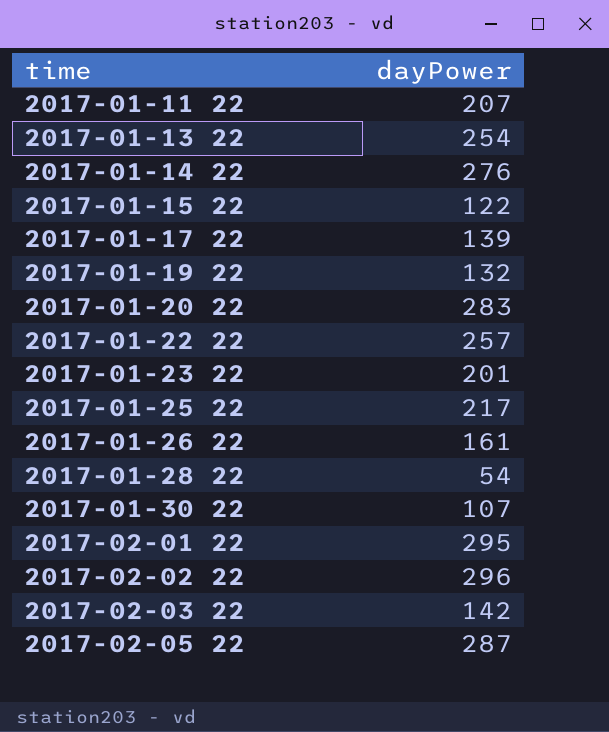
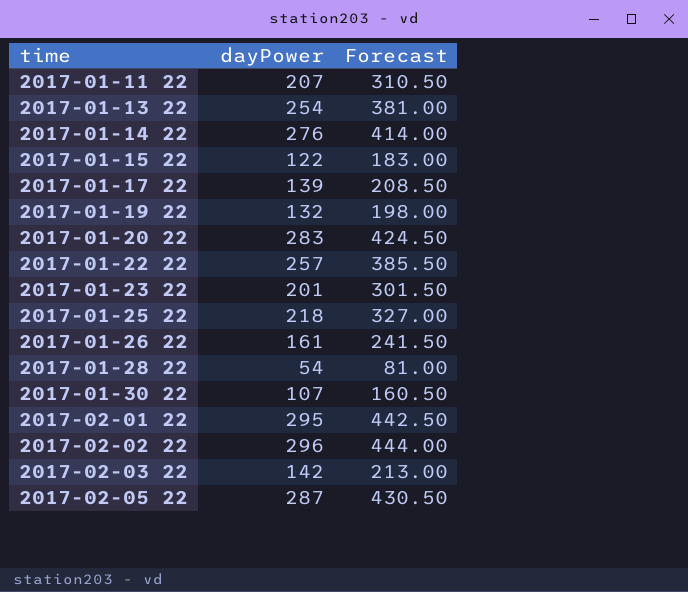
column Forecast | formula: none -> [dayPower] * 1.5
2017-01-25 22 | dayPower: 217 -> 218

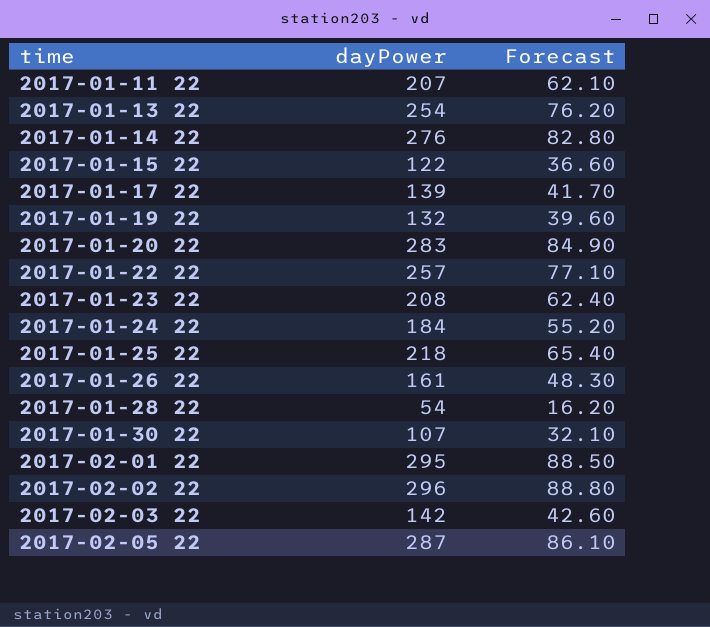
column Forecast | formula: [dayPower] * 1.5 -> [dayPower] * 0.3
2017-01-23 22 | dayPower: 201 -> 208
row 2017-01-24 22: none -> 184 | 55.20

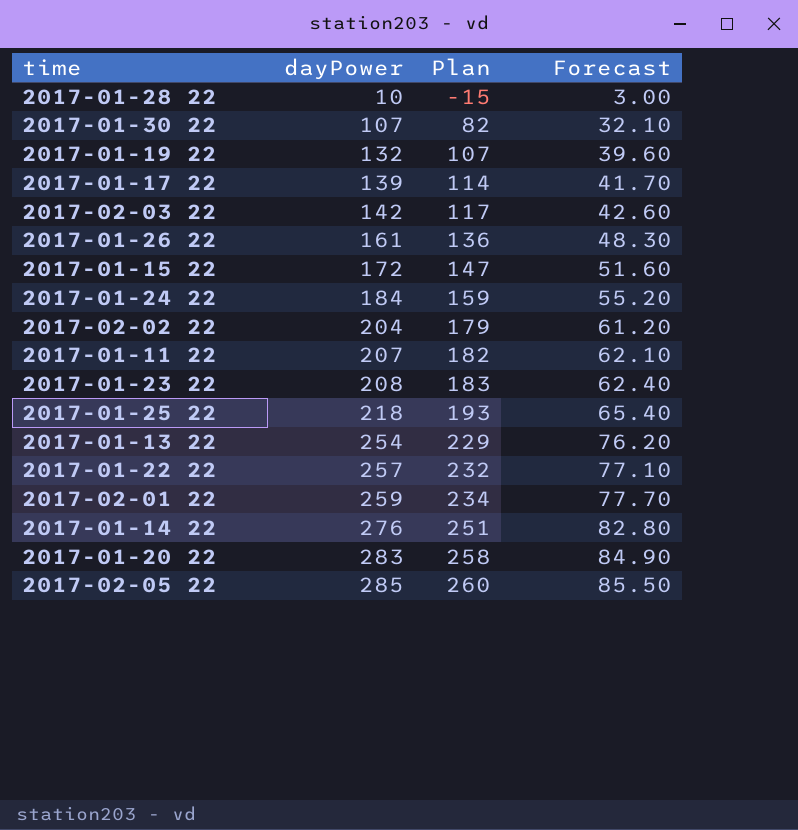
row order: time ascending -> dayPower ascending
column Plan | formula: none -> [dayPower] - 25
2017-01-28 22 | dayPower: 54 -> 10
2017-01-28 22 | Forecast: 16.20 -> 3.00
2017-01-15 22 | dayPower: 122 -> 172
2017-01-15 22 | Forecast: 36.60 -> 51.60
2017-02-02 22 | dayPower: 296 -> 204
2017-02-02 22 | Forecast: 88.80 -> 61.20
2017-02-01 22 | dayPower: 295 -> 259
2017-02-01 22 | Forecast: 88.50 -> 77.70
2017-02-05 22 | dayPower: 287 -> 285
2017-02-05 22 | Forecast: 86.10 -> 85.50

